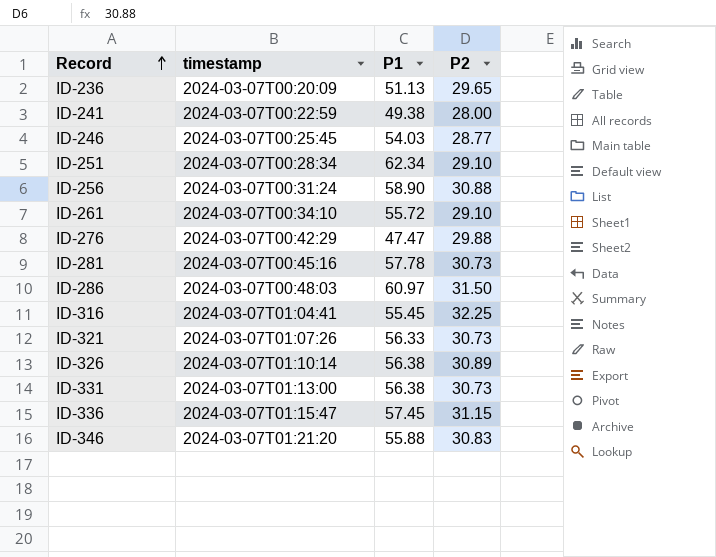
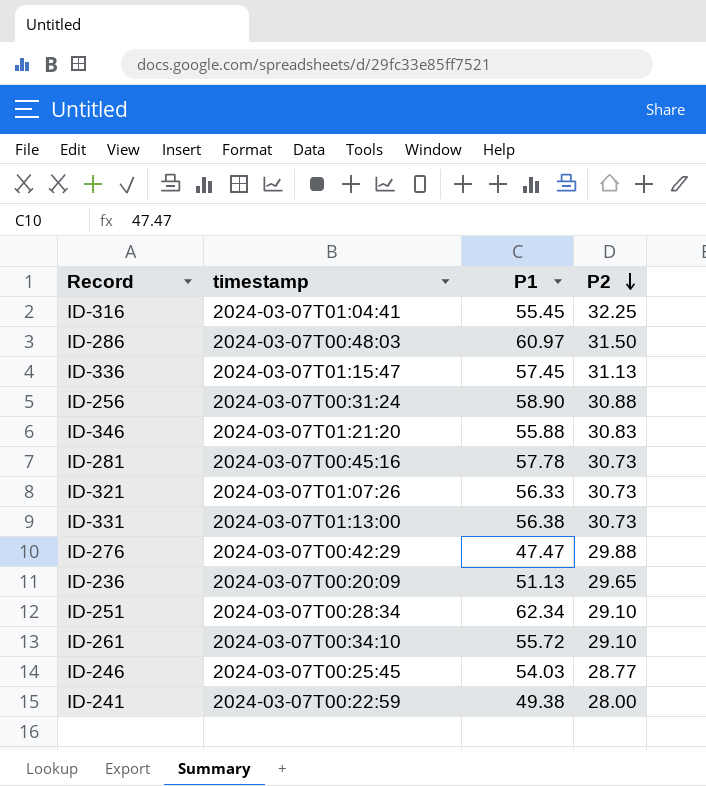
row order: Record ascending -> P2 descending
row ID-326: 2024-03-07T01:10:14 | 56.38 | 30.89 -> none
ID-336 | P2: 31.15 -> 31.13

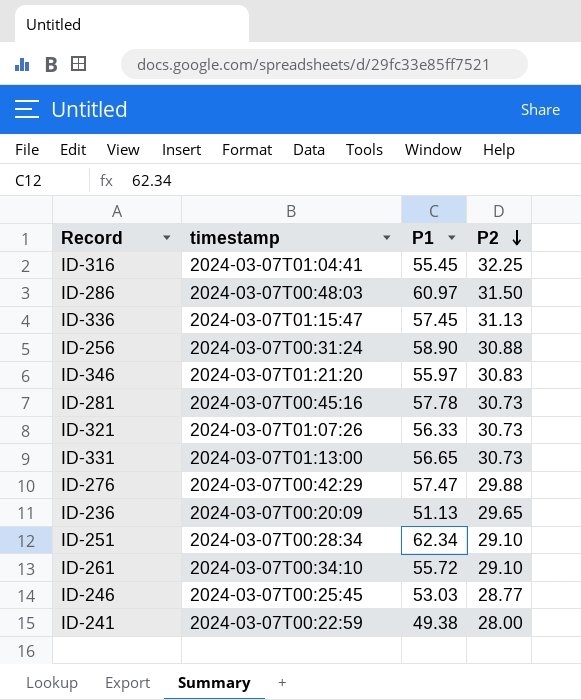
ID-346 | P1: 55.88 -> 55.97
ID-331 | P1: 56.38 -> 56.65
ID-276 | P1: 47.47 -> 57.47
ID-246 | P1: 54.03 -> 53.03

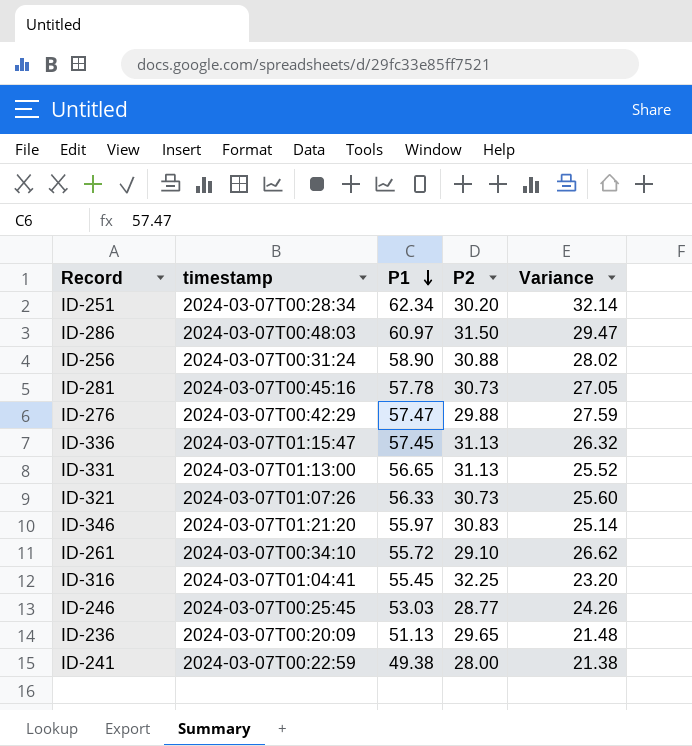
row order: P2 descending -> P1 descending
column Variance | formula: none -> [P1] - [P2]
ID-251 | P2: 29.10 -> 30.20
ID-331 | P2: 30.73 -> 31.13

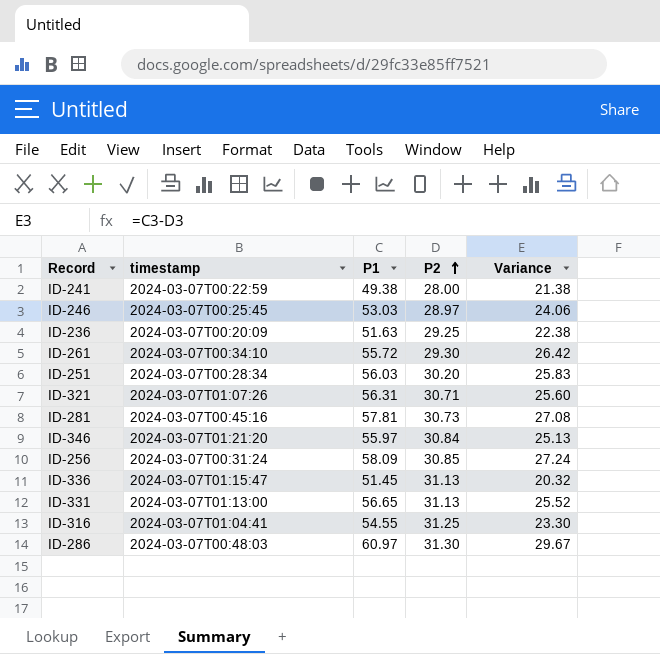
row order: P1 descending -> P2 ascending
row ID-276: 2024-03-07T00:42:29 | 57.47 | 29.88 | 27.59 -> none
ID-246 | P2: 28.77 -> 28.97
ID-246 | Variance: 24.26 -> 24.06
ID-236 | P1: 51.13 -> 51.63
ID-236 | P2: 29.65 -> 29.25
ID-236 | Variance: 21.48 -> 22.38
ID-261 | P2: 29.10 -> 29.30
ID-261 | Variance: 26.62 -> 26.42
ID-251 | P1: 62.34 -> 56.03
ID-251 | Variance: 32.14 -> 25.83
ID-321 | P1: 56.33 -> 56.31
ID-321 | P2: 30.73 -> 30.71
ID-281 | P1: 57.78 -> 57.81
ID-281 | Variance: 27.05 -> 27.08
ID-346 | P2: 30.83 -> 30.84
ID-346 | Variance: 25.14 -> 25.13
ID-256 | P1: 58.90 -> 58.09
ID-256 | P2: 30.88 -> 30.85
ID-256 | Variance: 28.02 -> 27.24
ID-336 | P1: 57.45 -> 51.45
ID-336 | Variance: 26.32 -> 20.32
ID-316 | P1: 55.45 -> 54.55
ID-316 | P2: 32.25 -> 31.25
ID-316 | Variance: 23.20 -> 23.30
ID-286 | P2: 31.50 -> 31.30
ID-286 | Variance: 29.47 -> 29.67

